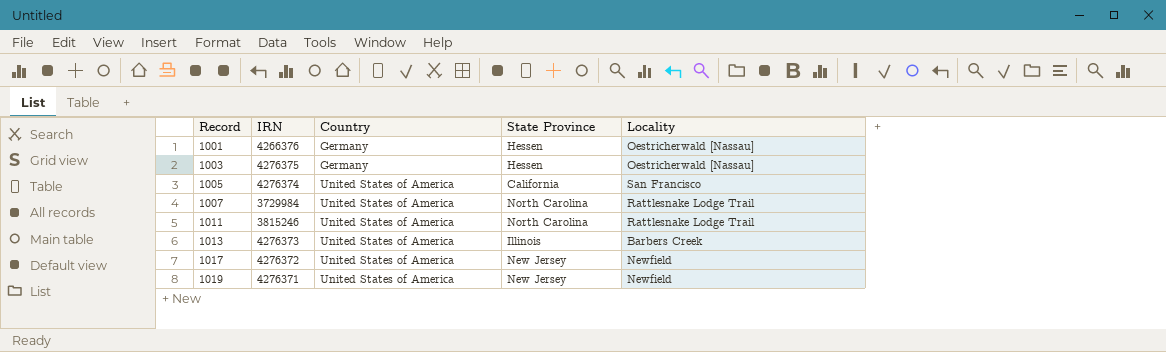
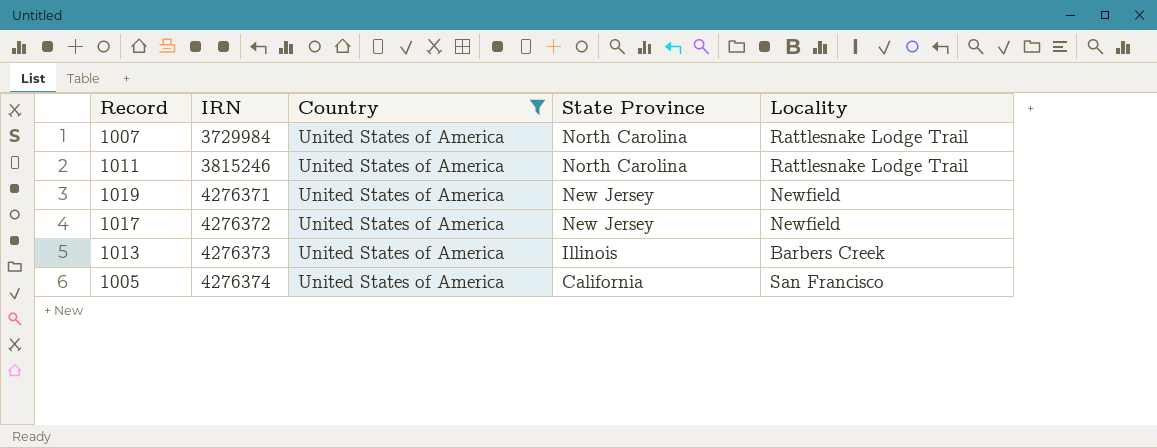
filter: none -> Country = United States of America
row order: Record ascending -> IRN ascending

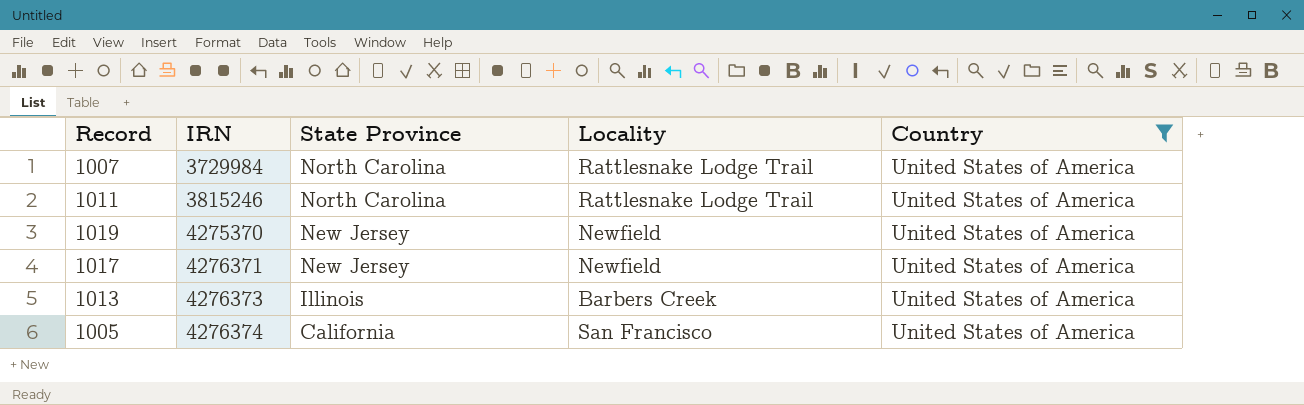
column Country | position: 3 -> 5
1019 | IRN: 4276371 -> 4275370
1017 | IRN: 4276372 -> 4276371

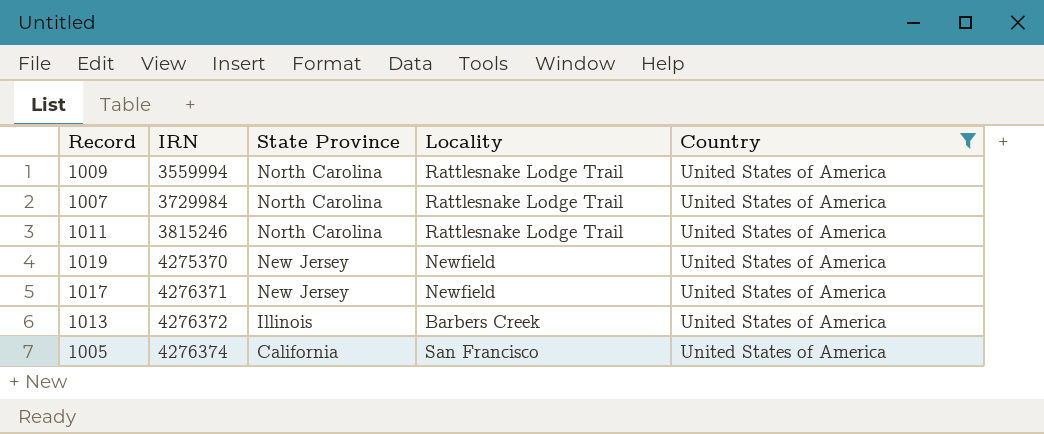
row 1009: none -> 3559994 | North Carolina | Rattlesnake Lodge Trail | United States of America
1013 | IRN: 4276373 -> 4276372

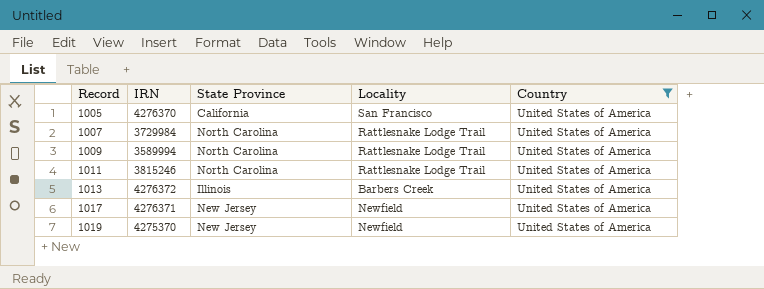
row order: IRN ascending -> Record ascending
1005 | IRN: 4276374 -> 4276370
1009 | IRN: 3559994 -> 3589994

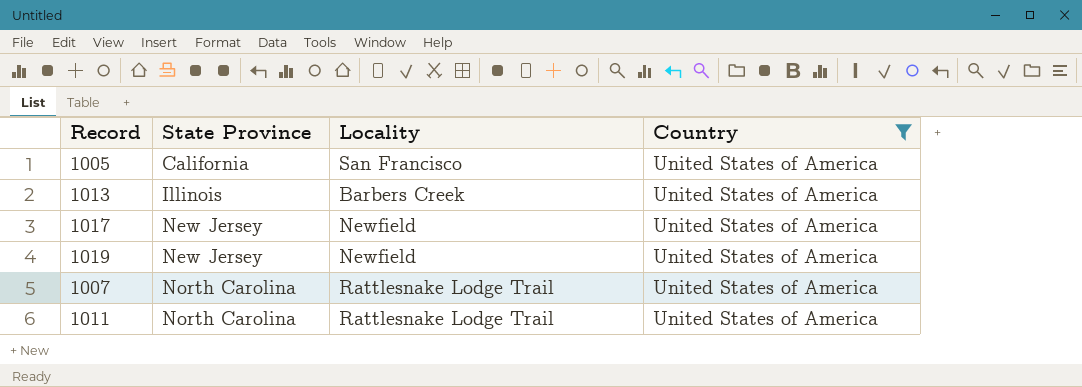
row order: Record ascending -> State Province ascending
column IRN | position: 2 -> none
row 1009: 3589994 | North Carolina | Rattlesnake Lodge Trail | United States of America -> none

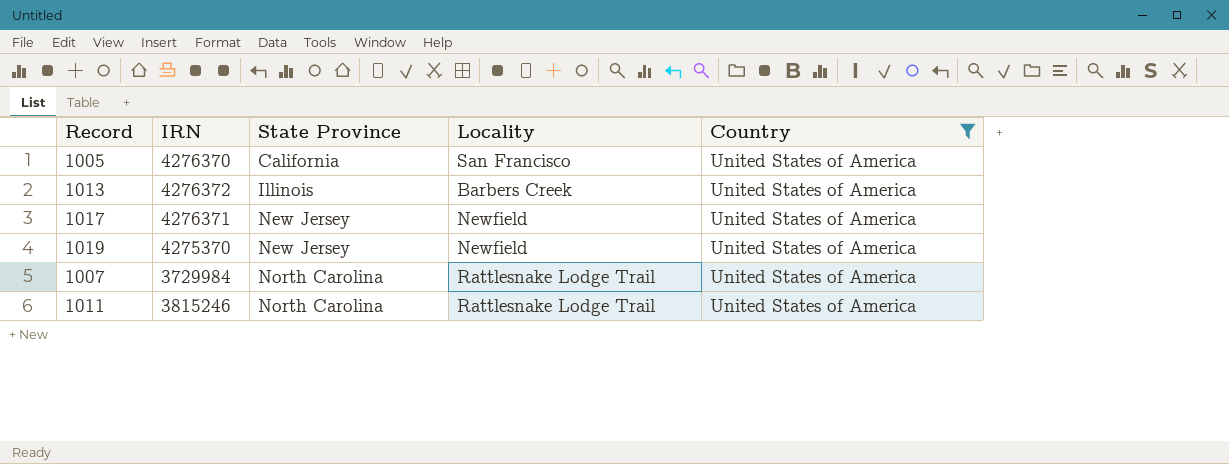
column IRN | position: none -> 2

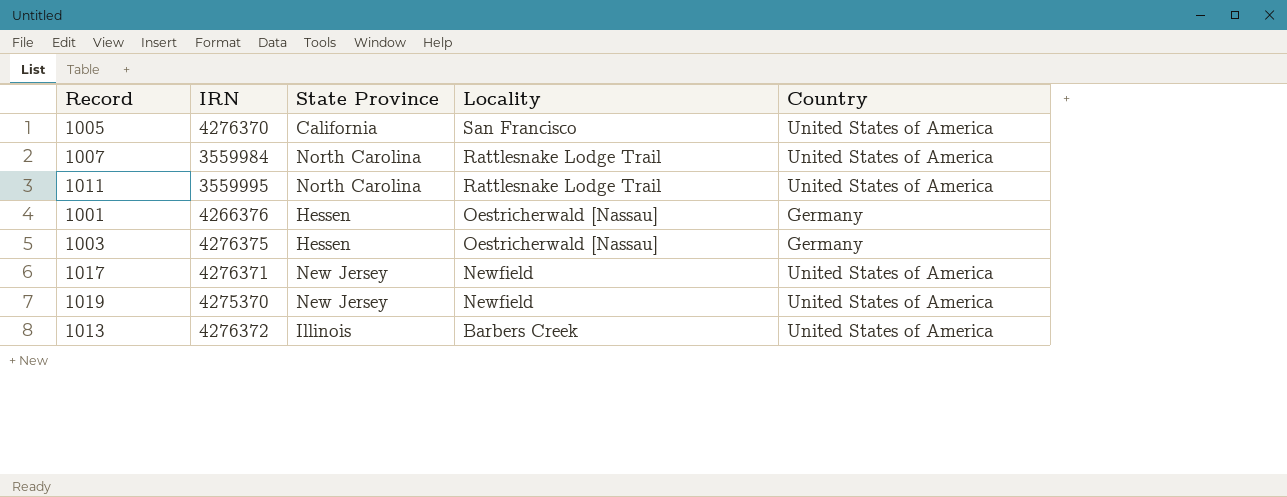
filter: Country = United States of America -> none
row order: State Province ascending -> Locality descending
1007 | IRN: 3729984 -> 3559984
1011 | IRN: 3815246 -> 3559995

